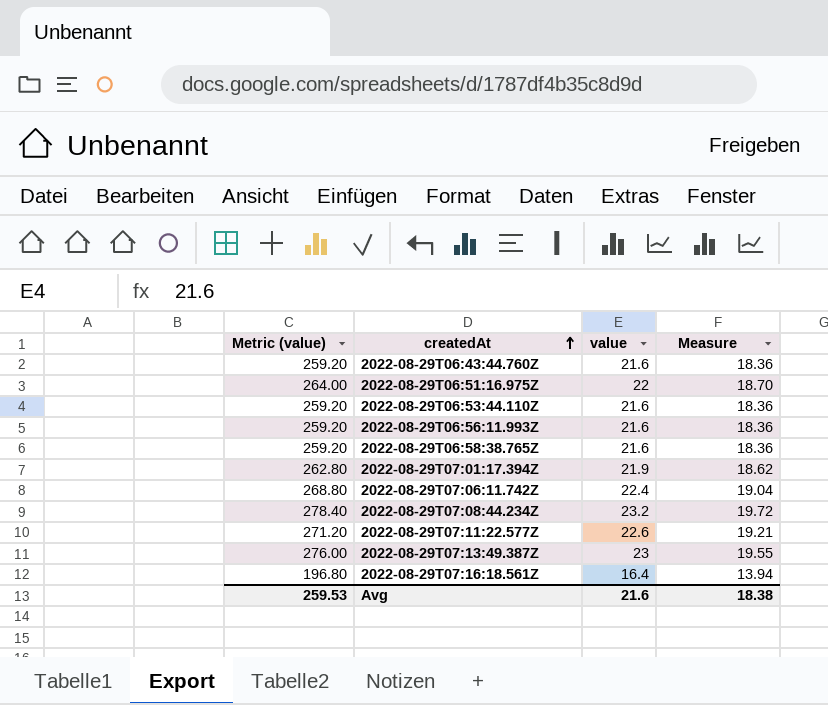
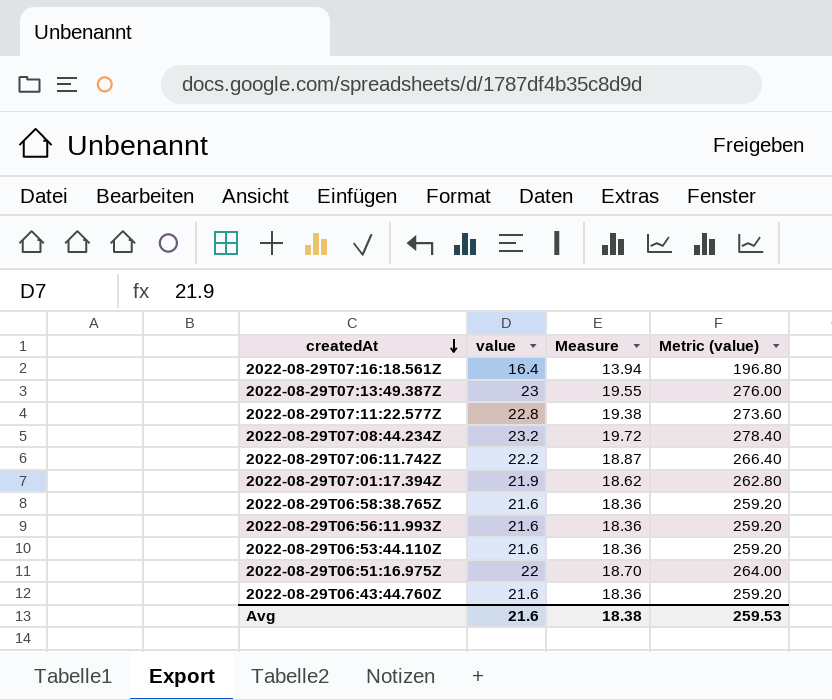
row order: createdAt ascending -> createdAt descending
column Metric (value) | position: 1 -> 4
2022-08-29T07:11:22.577Z | value: 22.6 -> 22.8
2022-08-29T07:11:22.577Z | Measure: 19.21 -> 19.38
2022-08-29T07:11:22.577Z | Metric (value): 271.20 -> 273.60
2022-08-29T07:06:11.742Z | value: 22.4 -> 22.2
2022-08-29T07:06:11.742Z | Measure: 19.04 -> 18.87
2022-08-29T07:06:11.742Z | Metric (value): 268.80 -> 266.40

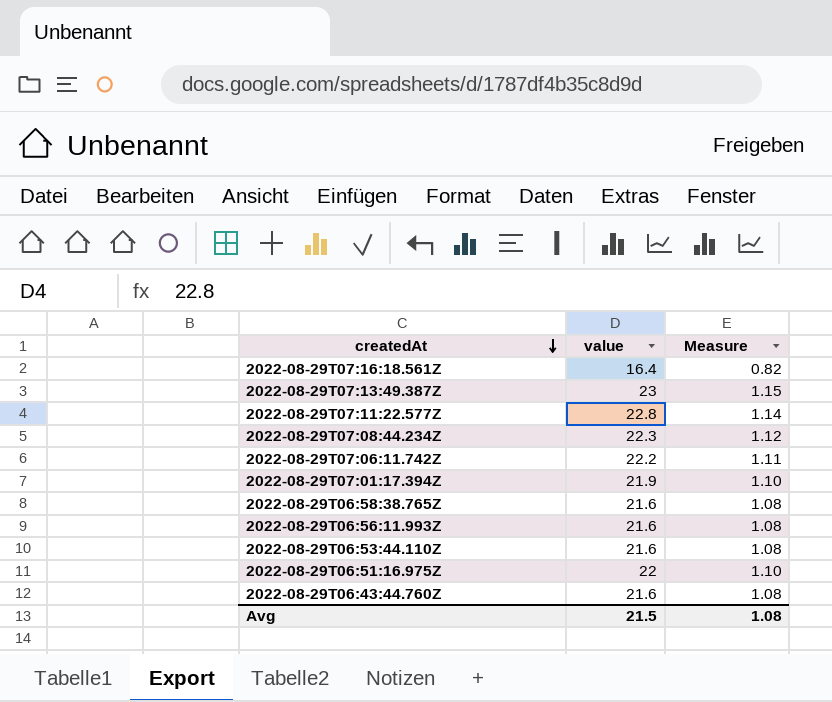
column Metric (value) | formula: [value] * 12 -> none
column Measure | formula: [value] * 0.85 -> [value] * 0.05
2022-08-29T07:08:44.234Z | value: 23.2 -> 22.3
Avg | value: 21.6 -> 21.5
Avg | Measure: 18.38 -> 1.08

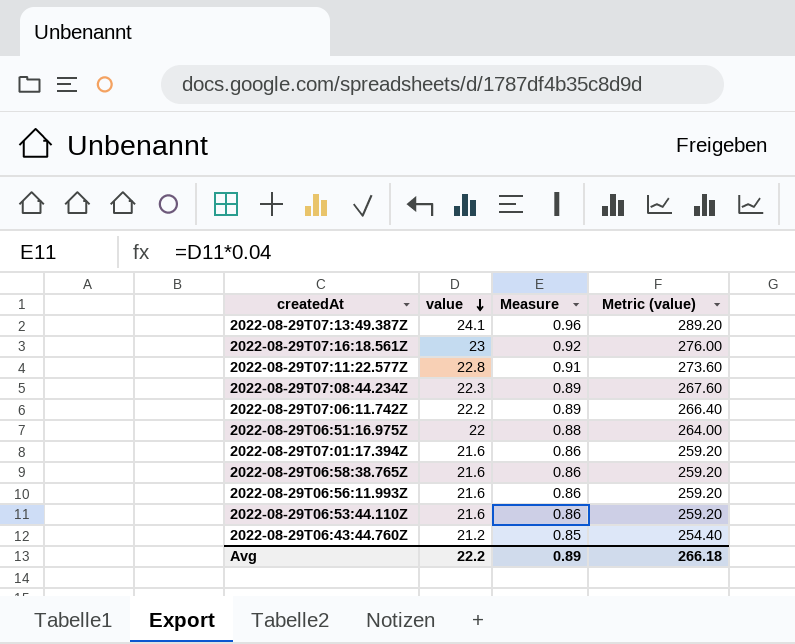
row order: createdAt descending -> value descending
column Measure | formula: [value] * 0.05 -> [value] * 0.04
column Metric (value) | formula: none -> [value] * 12
2022-08-29T07:13:49.387Z | value: 23 -> 24.1
2022-08-29T07:16:18.561Z | value: 16.4 -> 23
2022-08-29T07:01:17.394Z | value: 21.9 -> 21.6
2022-08-29T06:43:44.760Z | value: 21.6 -> 21.2
Avg | value: 21.5 -> 22.2
Avg | Measure: 1.08 -> 0.89

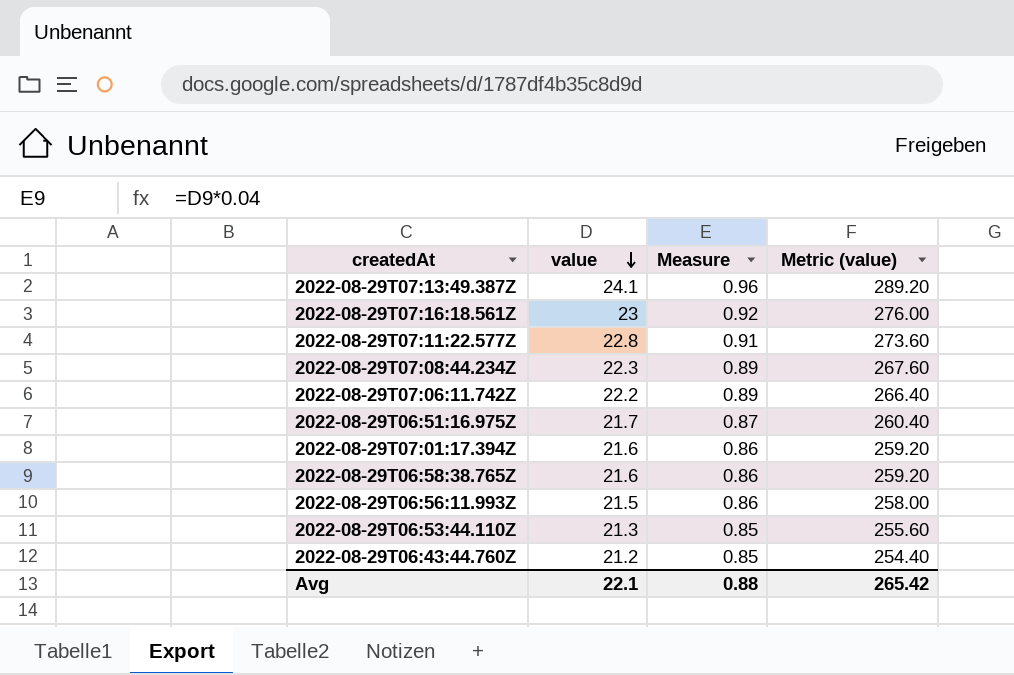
2022-08-29T06:51:16.975Z | value: 22 -> 21.7
2022-08-29T06:51:16.975Z | Measure: 0.88 -> 0.87
2022-08-29T06:51:16.975Z | Metric (value): 264.00 -> 260.40
2022-08-29T06:56:11.993Z | value: 21.6 -> 21.5
2022-08-29T06:56:11.993Z | Metric (value): 259.20 -> 258.00
2022-08-29T06:53:44.110Z | value: 21.6 -> 21.3
2022-08-29T06:53:44.110Z | Measure: 0.86 -> 0.85
2022-08-29T06:53:44.110Z | Metric (value): 259.20 -> 255.60
Avg | value: 22.2 -> 22.1
Avg | Measure: 0.89 -> 0.88
Avg | Metric (value): 266.18 -> 265.42

